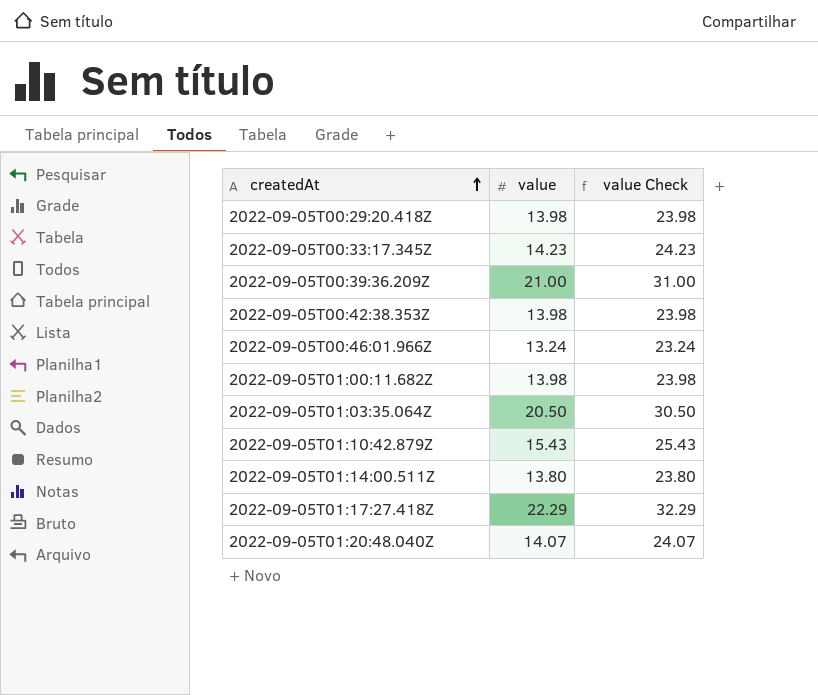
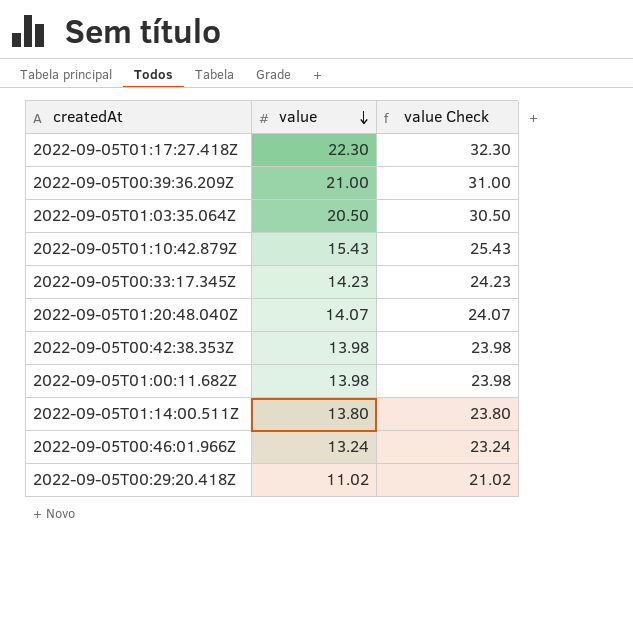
row order: createdAt ascending -> value descending
2022-09-05T01:17:27.418Z | value: 22.29 -> 22.30
2022-09-05T01:17:27.418Z | value Check: 32.29 -> 32.30
2022-09-05T00:29:20.418Z | value: 13.98 -> 11.02
2022-09-05T00:29:20.418Z | value Check: 23.98 -> 21.02

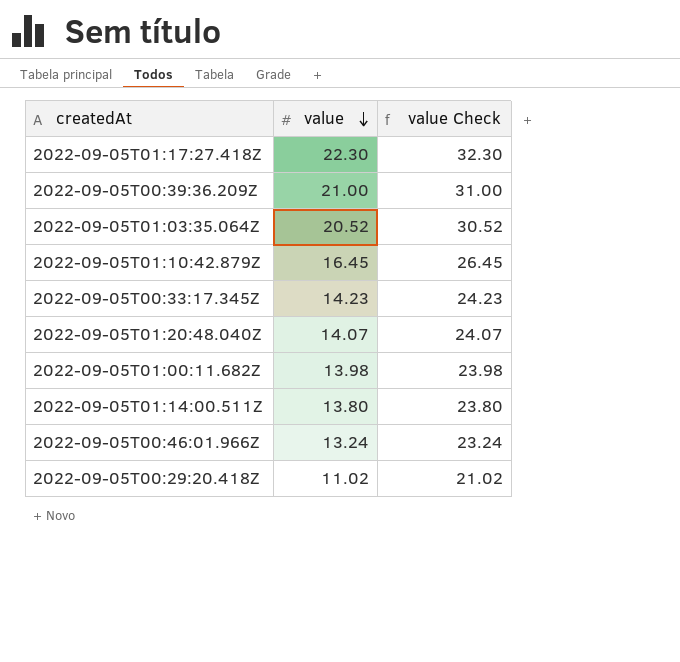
row 2022-09-05T00:42:38.353Z: 13.98 | 23.98 -> none
2022-09-05T01:03:35.064Z | value: 20.50 -> 20.52
2022-09-05T01:03:35.064Z | value Check: 30.50 -> 30.52
2022-09-05T01:10:42.879Z | value: 15.43 -> 16.45
2022-09-05T01:10:42.879Z | value Check: 25.43 -> 26.45

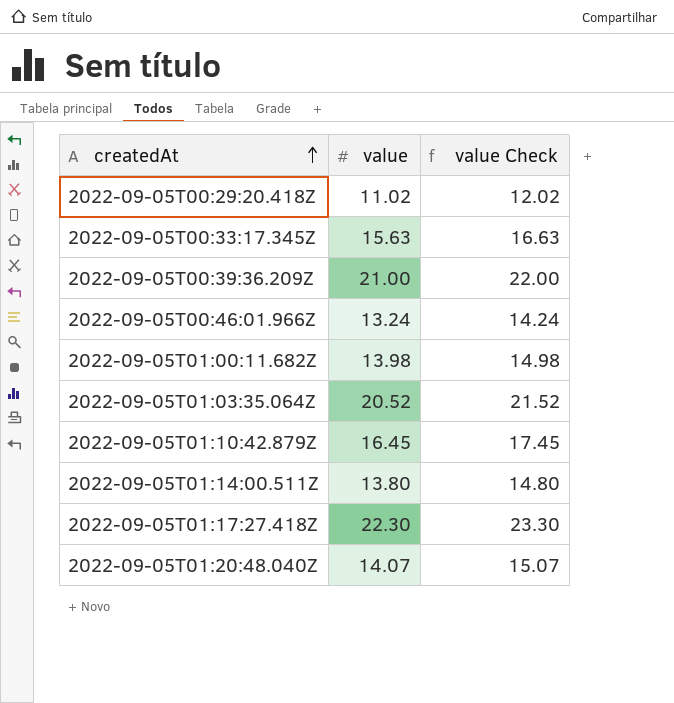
row order: value descending -> createdAt ascending
column value Check | formula: [value] + 10 -> [value] + 1
2022-09-05T00:33:17.345Z | value: 14.23 -> 15.63

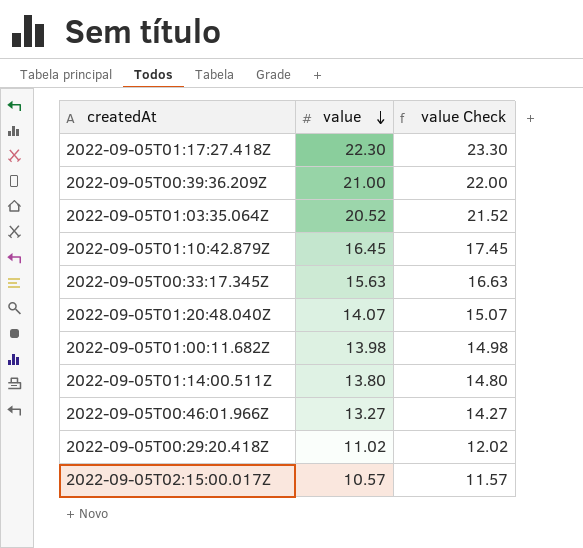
row order: createdAt ascending -> value descending
2022-09-05T00:46:01.966Z | value: 13.24 -> 13.27
2022-09-05T00:46:01.966Z | value Check: 14.24 -> 14.27
row 2022-09-05T02:15:00.017Z: none -> 10.57 | 11.57

